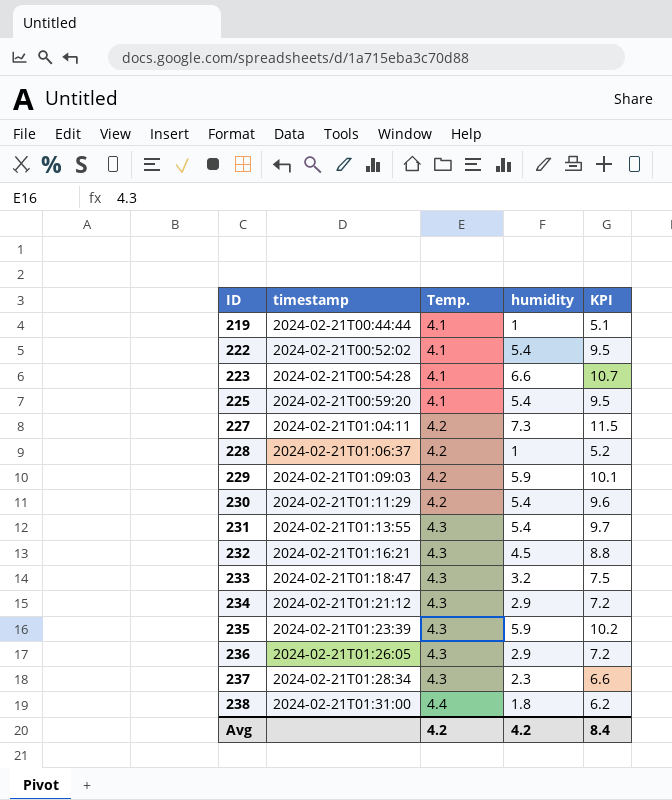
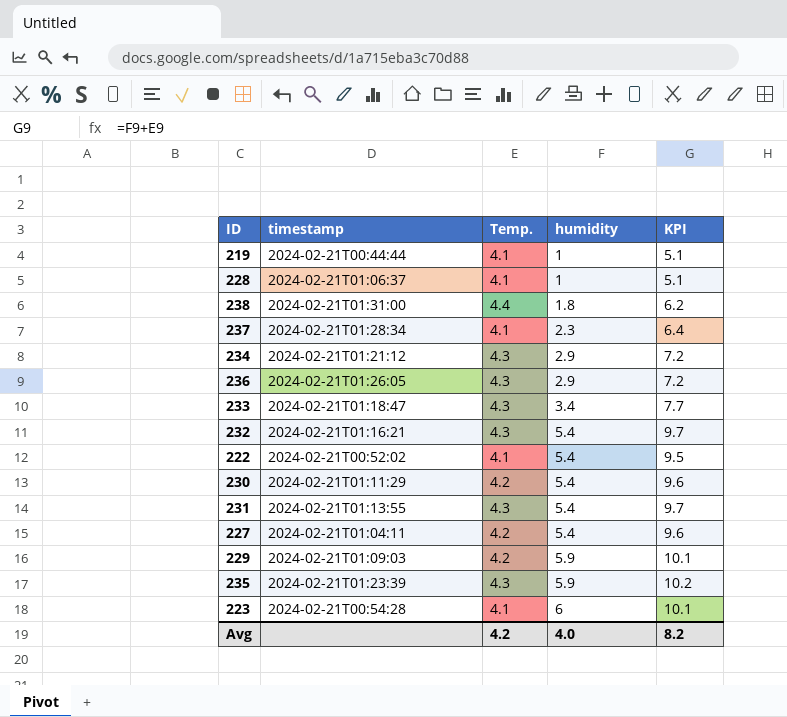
row order: ID ascending -> humidity ascending
row 225: 2024-02-21T00:59:20 | 4.1 | 5.4 | 9.5 -> none
228 | Temp.: 4.2 -> 4.1
228 | KPI: 5.2 -> 5.1
237 | Temp.: 4.3 -> 4.1
237 | KPI: 6.6 -> 6.4
233 | humidity: 3.2 -> 3.4
233 | KPI: 7.5 -> 7.7
232 | humidity: 4.5 -> 5.4
232 | KPI: 8.8 -> 9.7
227 | humidity: 7.3 -> 5.4
227 | KPI: 11.5 -> 9.6
223 | humidity: 6.6 -> 6
223 | KPI: 10.7 -> 10.1
Avg | humidity: 4.2 -> 4.0
Avg | KPI: 8.4 -> 8.2

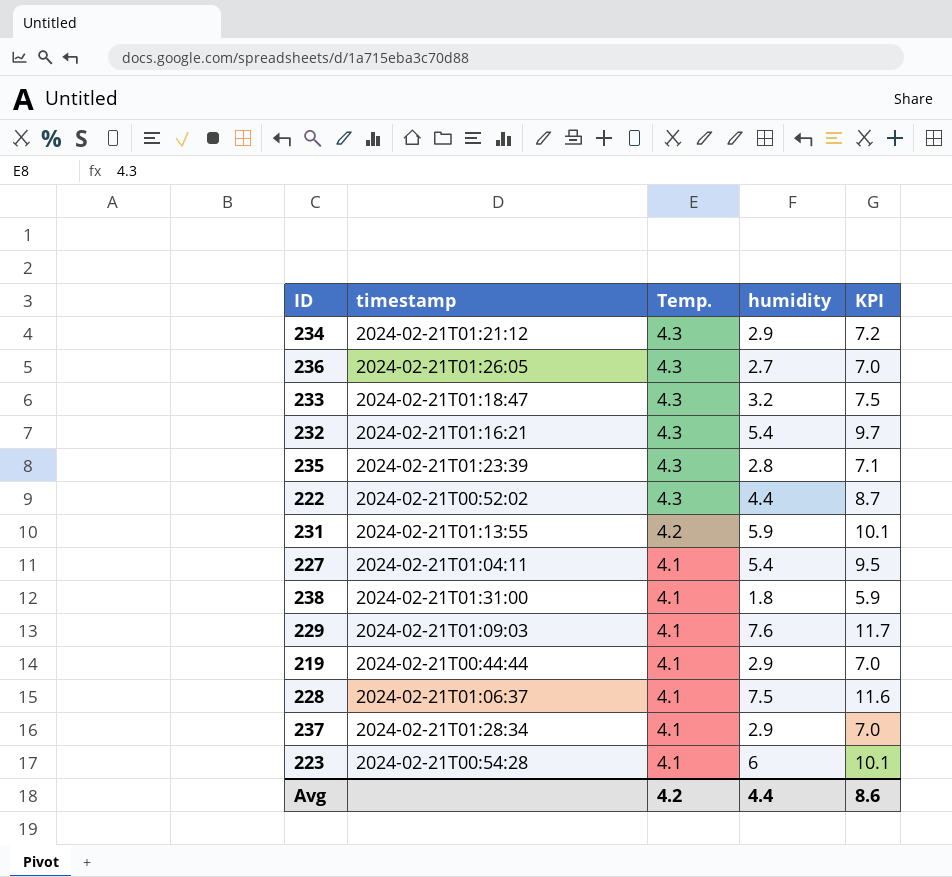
row order: humidity ascending -> Temp. descending
row 230: 2024-02-21T01:11:29 | 4.2 | 5.4 | 9.6 -> none
236 | humidity: 2.9 -> 2.7
236 | KPI: 7.2 -> 7.0
233 | humidity: 3.4 -> 3.2
233 | KPI: 7.7 -> 7.5
235 | humidity: 5.9 -> 2.8
235 | KPI: 10.2 -> 7.1
222 | Temp.: 4.1 -> 4.3
222 | humidity: 5.4 -> 4.4
222 | KPI: 9.5 -> 8.7
231 | Temp.: 4.3 -> 4.2
231 | humidity: 5.4 -> 5.9
231 | KPI: 9.7 -> 10.1
227 | Temp.: 4.2 -> 4.1
227 | KPI: 9.6 -> 9.5
238 | Temp.: 4.4 -> 4.1
238 | KPI: 6.2 -> 5.9
229 | Temp.: 4.2 -> 4.1
229 | humidity: 5.9 -> 7.6
229 | KPI: 10.1 -> 11.7
219 | humidity: 1 -> 2.9
219 | KPI: 5.1 -> 7.0
228 | humidity: 1 -> 7.5
228 | KPI: 5.1 -> 11.6
237 | humidity: 2.3 -> 2.9
237 | KPI: 6.4 -> 7.0
Avg | humidity: 4.0 -> 4.4
Avg | KPI: 8.2 -> 8.6

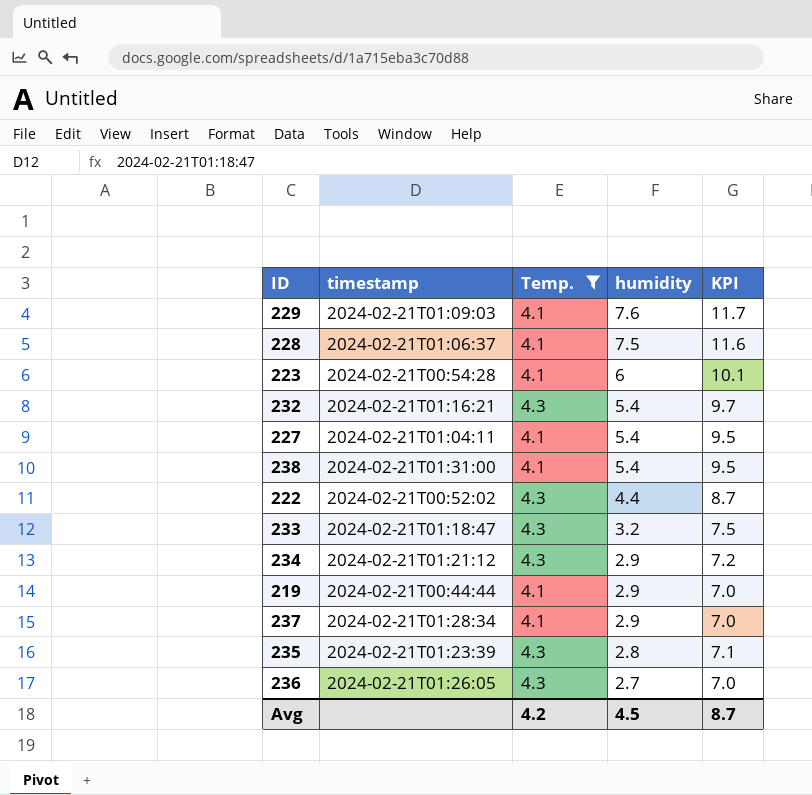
filter: none -> Temp. != 4.2
row order: Temp. descending -> humidity descending
238 | humidity: 1.8 -> 5.4
238 | KPI: 5.9 -> 9.5
Avg | humidity: 4.4 -> 4.5
Avg | KPI: 8.6 -> 8.7

